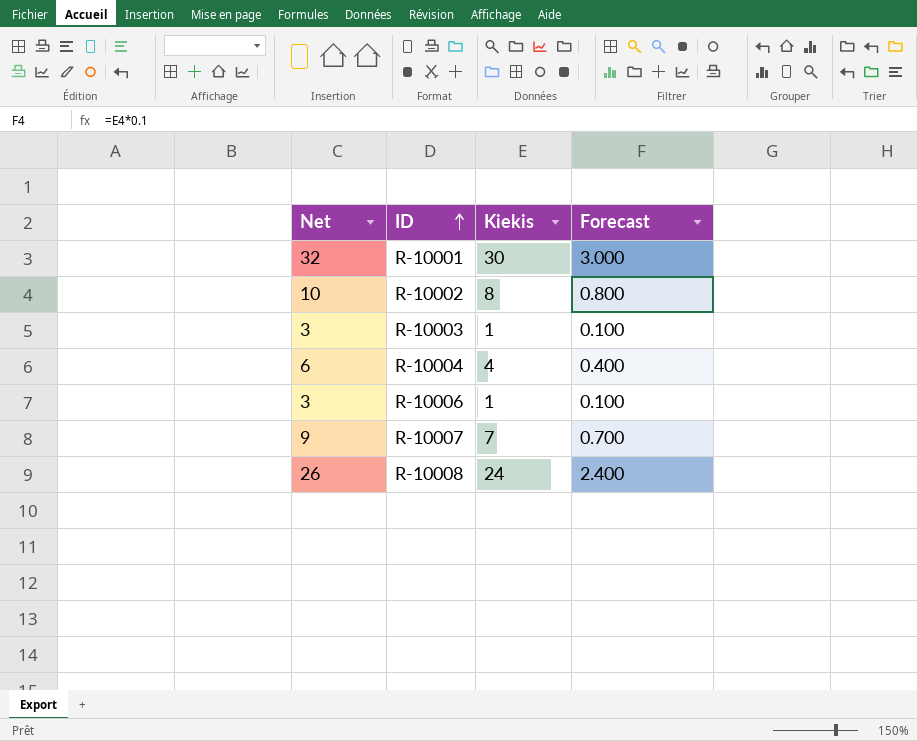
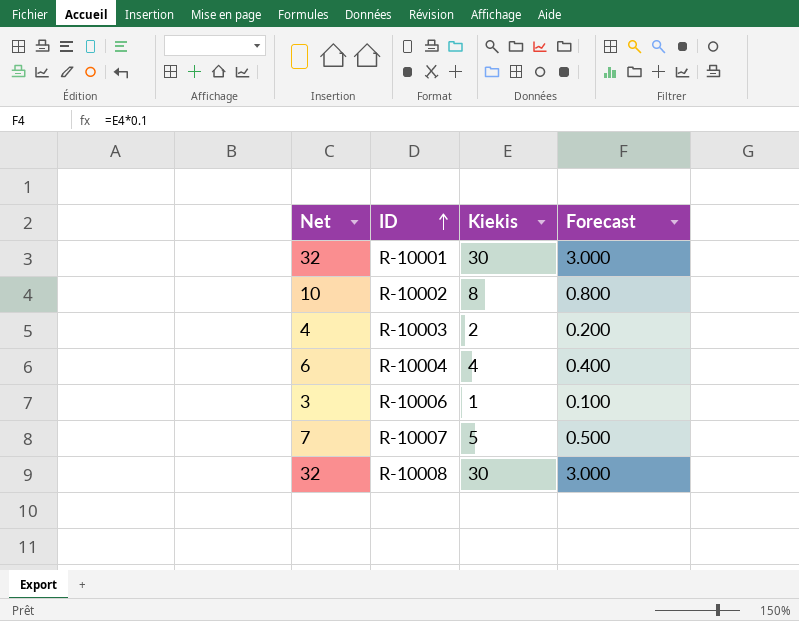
R-10003 | Net: 3 -> 4
R-10003 | Kiekis: 1 -> 2
R-10003 | Forecast: 0.100 -> 0.200
R-10007 | Net: 9 -> 7
R-10007 | Kiekis: 7 -> 5
R-10007 | Forecast: 0.700 -> 0.500
R-10008 | Net: 26 -> 32
R-10008 | Kiekis: 24 -> 30
R-10008 | Forecast: 2.400 -> 3.000

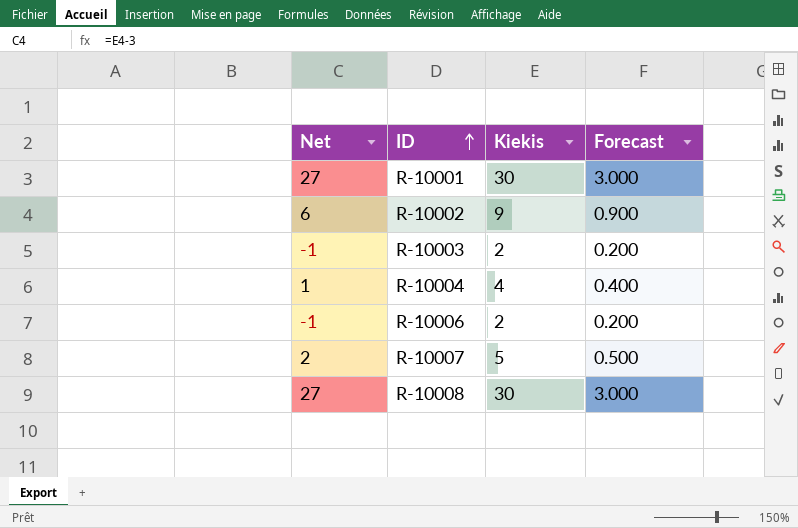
column Net | formula: [Kiekis] + 2 -> [Kiekis] - 3
R-10002 | Kiekis: 8 -> 9
R-10002 | Forecast: 0.800 -> 0.900
R-10006 | Kiekis: 1 -> 2
R-10006 | Forecast: 0.100 -> 0.200

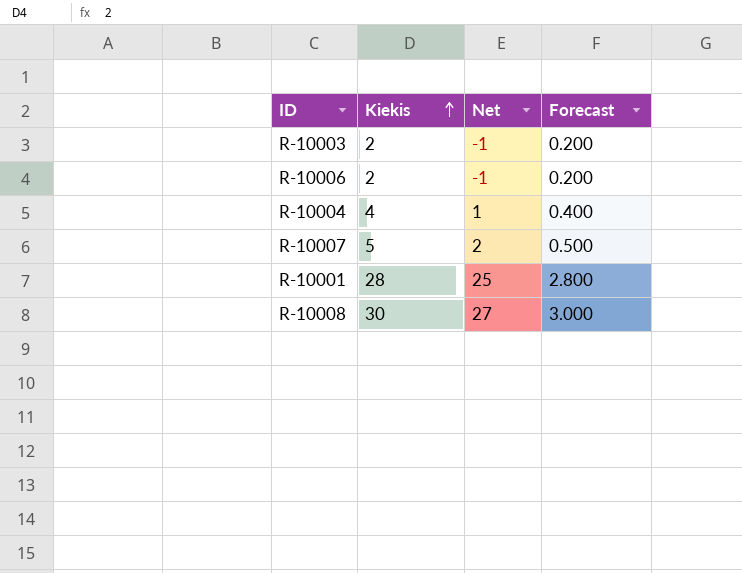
row order: ID ascending -> Kiekis ascending
column Net | position: 1 -> 3
row R-10002: 6 | 9 | 0.900 -> none
R-10001 | Kiekis: 30 -> 28
R-10001 | Net: 27 -> 25
R-10001 | Forecast: 3.000 -> 2.800

